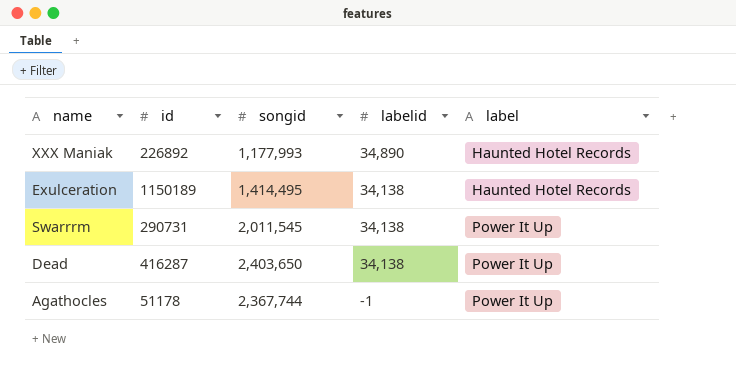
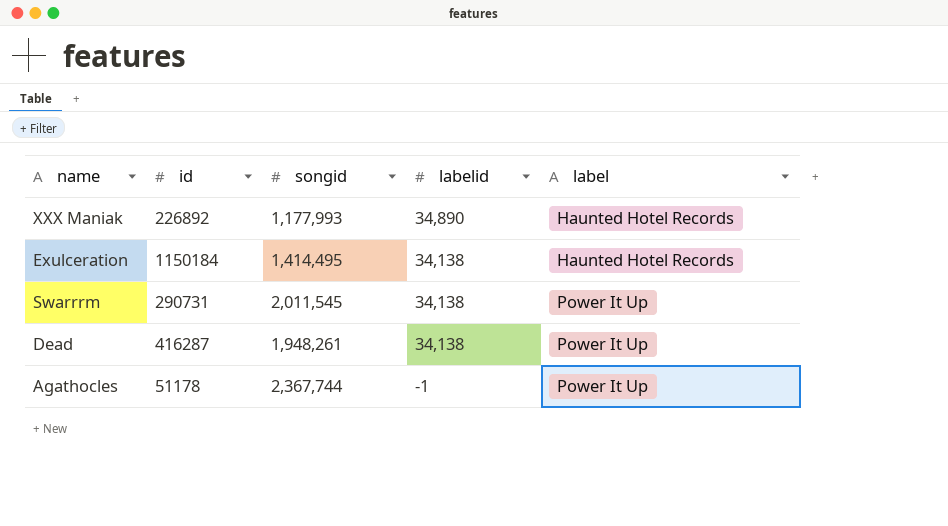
Exulceration | id: 1150189 -> 1150184
Dead | songid: 2,403,650 -> 1,948,261

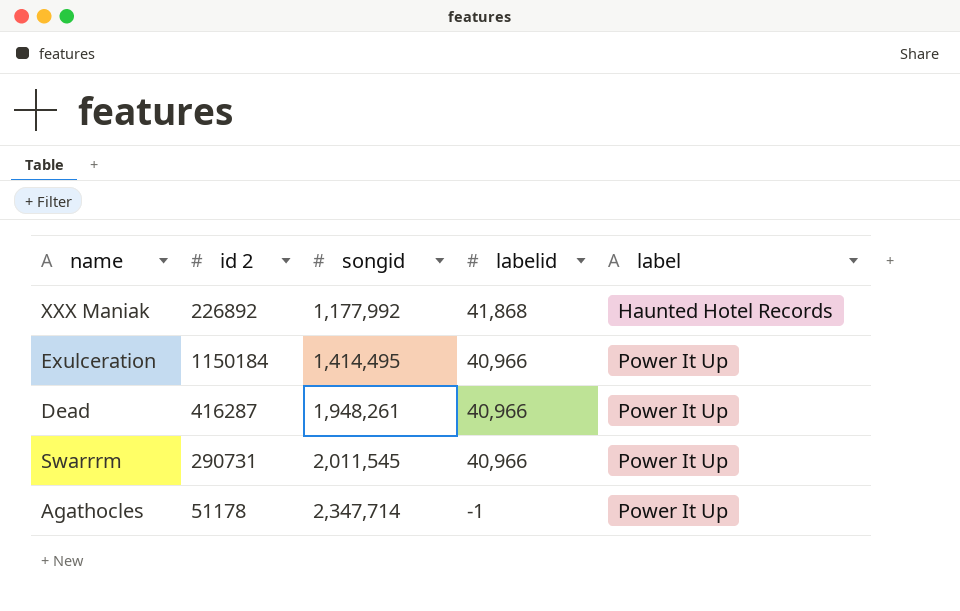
row order: labelid descending -> songid ascending
column name: id -> id 2
XXX Maniak | songid: 1,177,993 -> 1,177,992
XXX Maniak | labelid: 34,890 -> 41,868
Exulceration | labelid: 34,138 -> 40,966
Exulceration | label: Haunted Hotel Records -> Power It Up
Dead | labelid: 34,138 -> 40,966
Swarrrm | labelid: 34,138 -> 40,966
Agathocles | songid: 2,367,744 -> 2,347,714

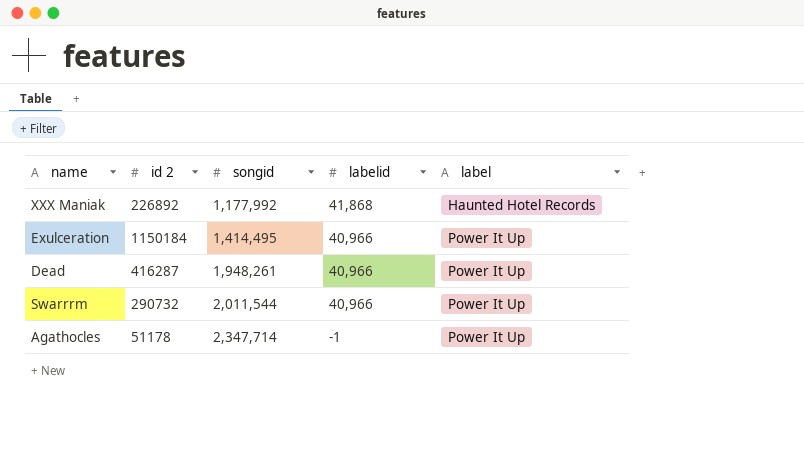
Swarrrm | id 2: 290731 -> 290732
Swarrrm | songid: 2,011,545 -> 2,011,544

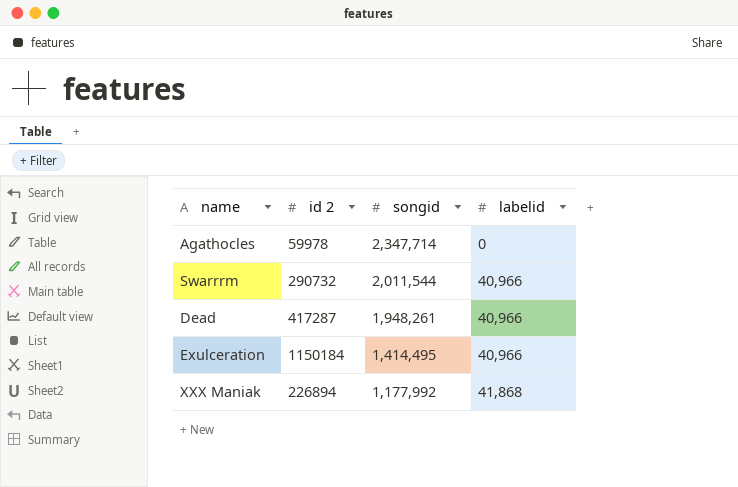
row order: songid ascending -> songid descending
column label | position: 5 -> none
Agathocles | id 2: 51178 -> 59978
Agathocles | labelid: -1 -> 0
Dead | id 2: 416287 -> 417287
XXX Maniak | id 2: 226892 -> 226894

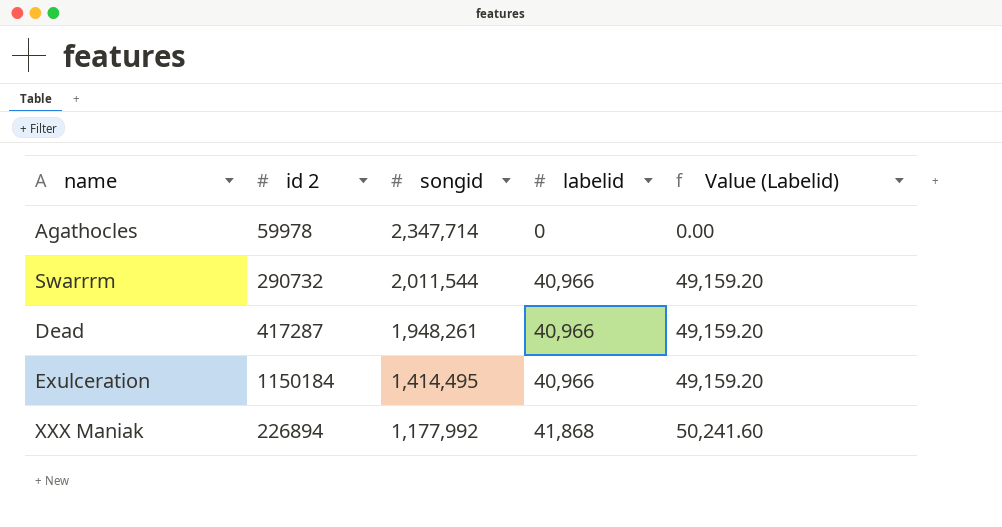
column Value (Labelid) | formula: none -> [labelid] * 1.2

